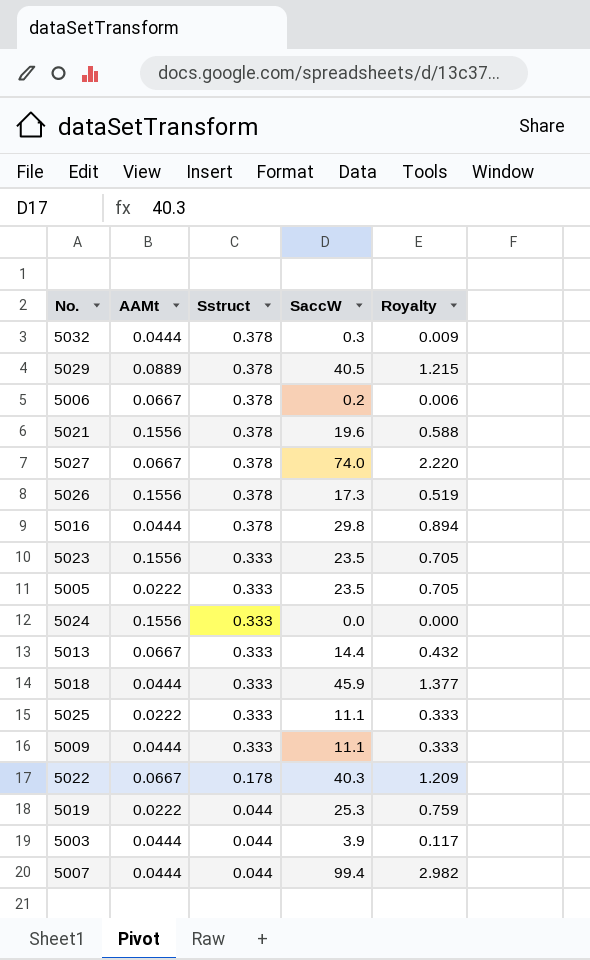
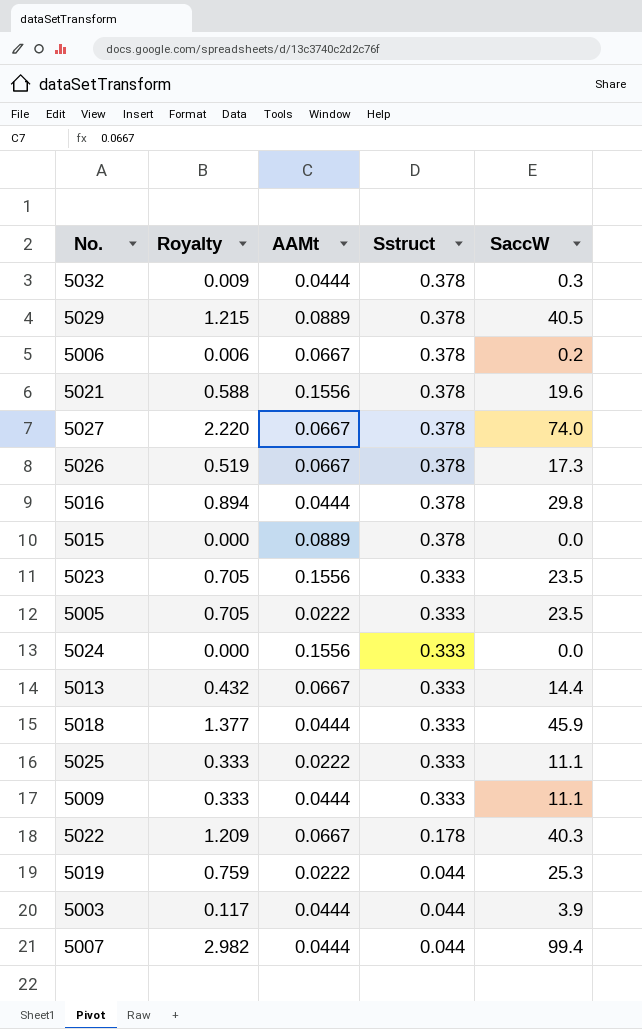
column Royalty | position: 5 -> 2
5026 | AAMt: 0.1556 -> 0.0667
row 5015: none -> 0.000 | 0.0889 | 0.378 | 0.0

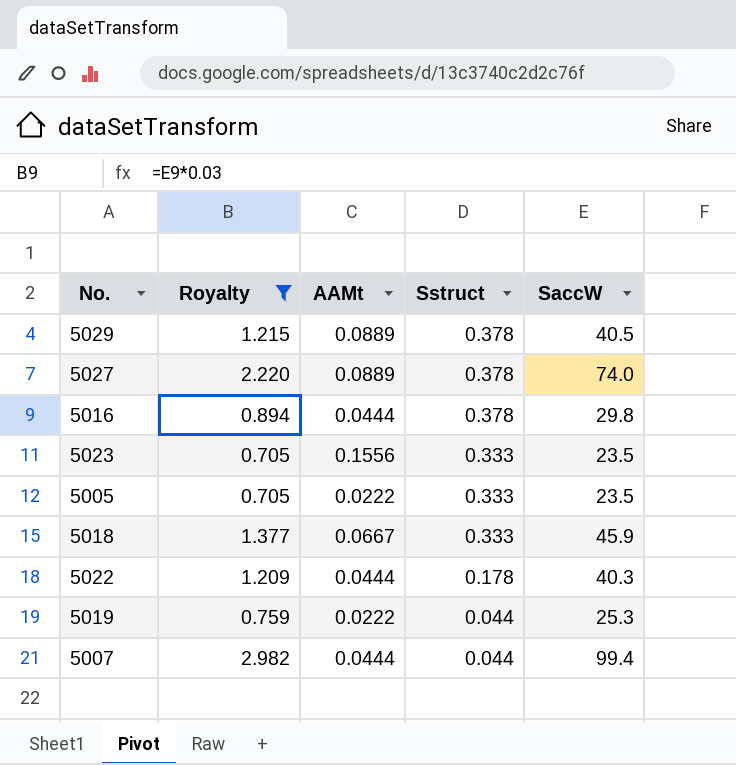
filter: none -> Royalty >= 0.705
5027 | AAMt: 0.0667 -> 0.0889
5018 | AAMt: 0.0444 -> 0.0667
5022 | AAMt: 0.0667 -> 0.0444

